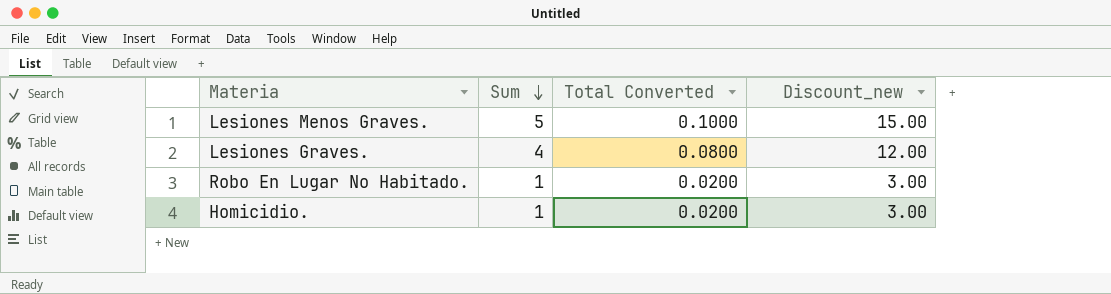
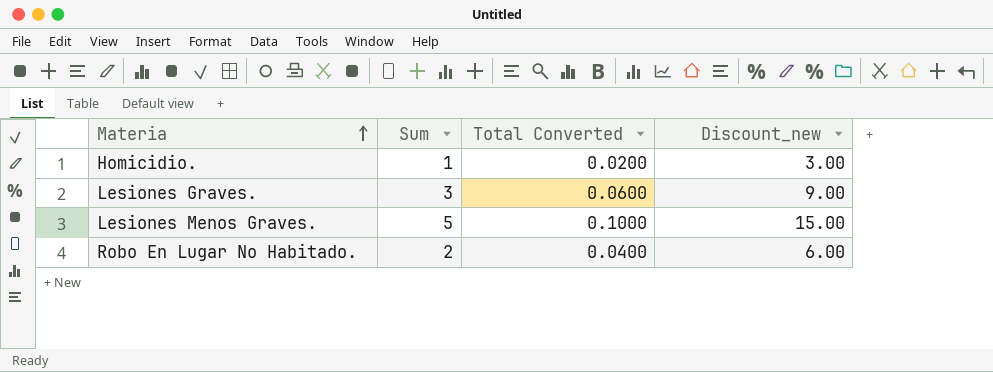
row order: Sum descending -> Materia ascending
Lesiones Graves. | Sum: 4 -> 3
Lesiones Graves. | Total Converted: 0.0800 -> 0.0600
Lesiones Graves. | Discount_new: 12.00 -> 9.00
Robo En Lugar No Habitado. | Sum: 1 -> 2
Robo En Lugar No Habitado. | Total Converted: 0.0200 -> 0.0400
Robo En Lugar No Habitado. | Discount_new: 3.00 -> 6.00

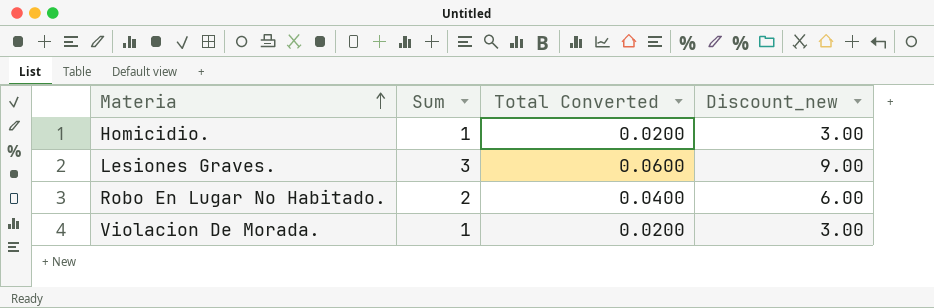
row Lesiones Menos Graves.: 5 | 0.1000 | 15.00 -> none
row Violacion De Morada.: none -> 1 | 0.0200 | 3.00

